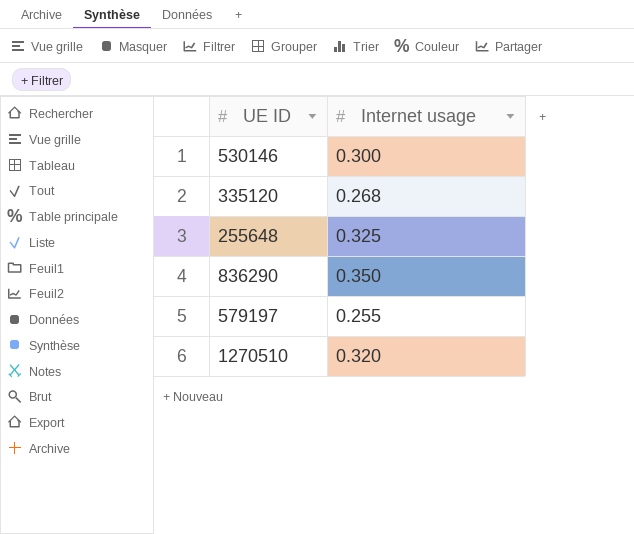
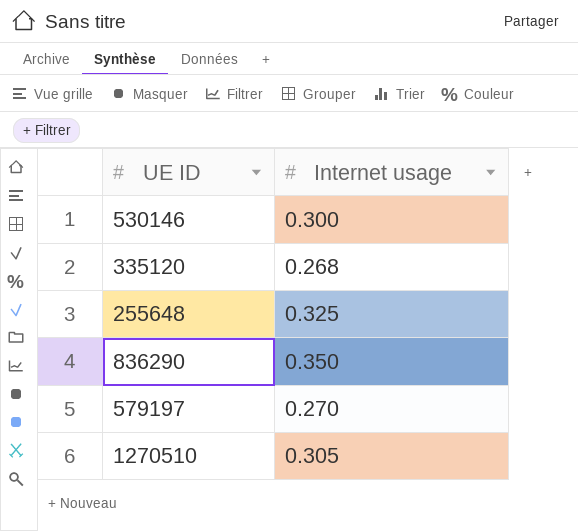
579197 | Internet usage: 0.255 -> 0.270
1270510 | Internet usage: 0.320 -> 0.305

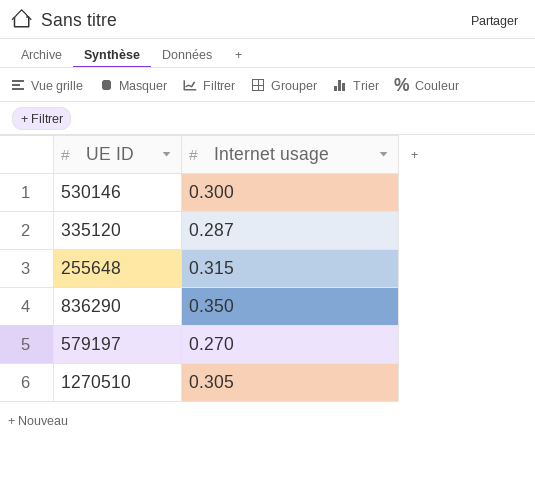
335120 | Internet usage: 0.268 -> 0.287
255648 | Internet usage: 0.325 -> 0.315

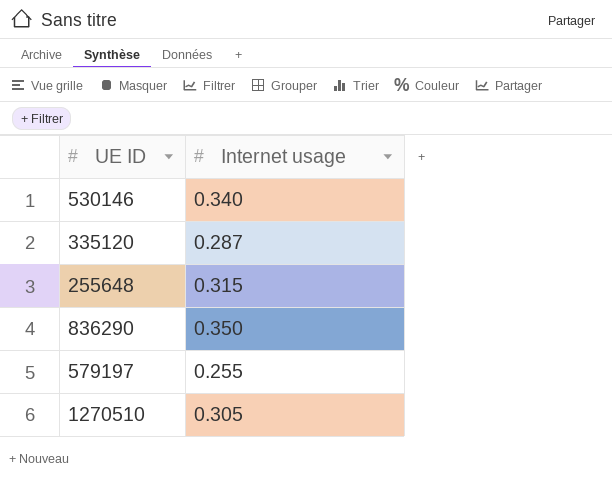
530146 | Internet usage: 0.300 -> 0.340
579197 | Internet usage: 0.270 -> 0.255

